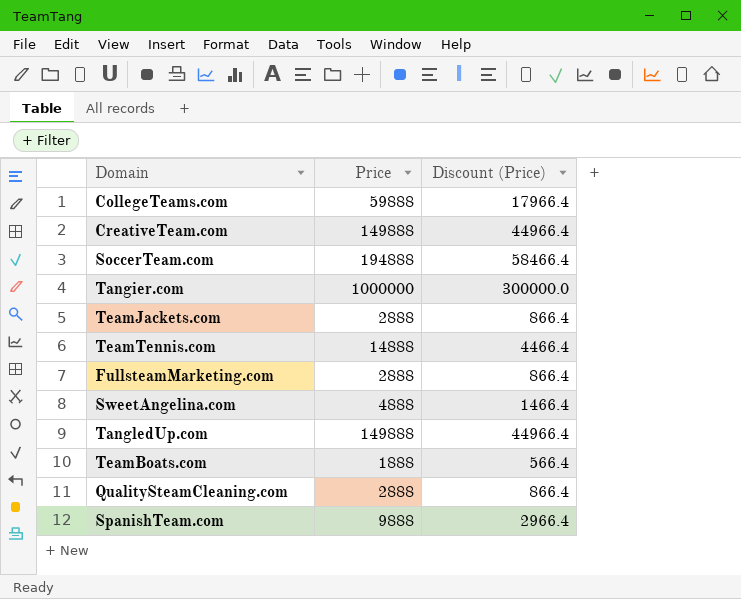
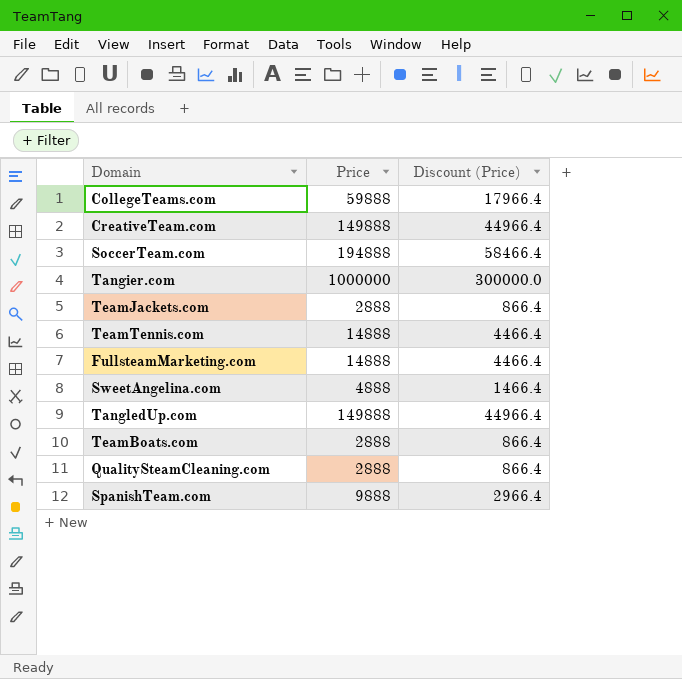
FullsteamMarketing.com | Price: 2888 -> 14888
FullsteamMarketing.com | Discount (Price): 866.4 -> 4466.4
TeamBoats.com | Price: 1888 -> 2888
TeamBoats.com | Discount (Price): 566.4 -> 866.4

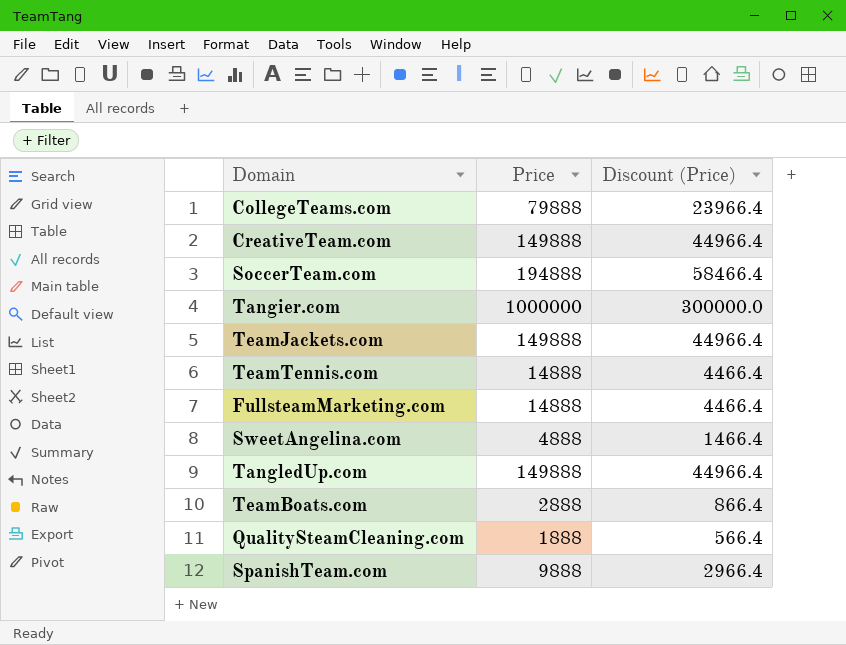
CollegeTeams.com | Price: 59888 -> 79888
CollegeTeams.com | Discount (Price): 17966.4 -> 23966.4
TeamJackets.com | Price: 2888 -> 149888
TeamJackets.com | Discount (Price): 866.4 -> 44966.4
QualitySteamCleaning.com | Price: 2888 -> 1888
QualitySteamCleaning.com | Discount (Price): 866.4 -> 566.4

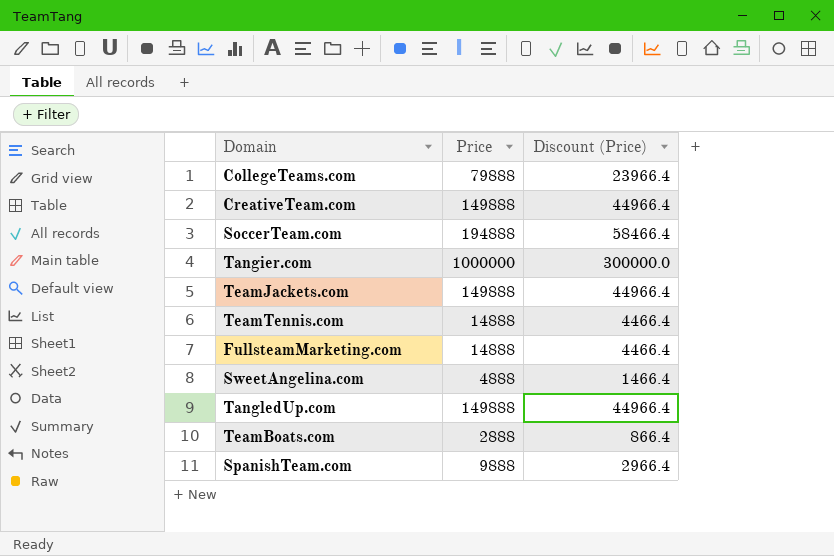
row QualitySteamCleaning.com: 1888 | 566.4 -> none

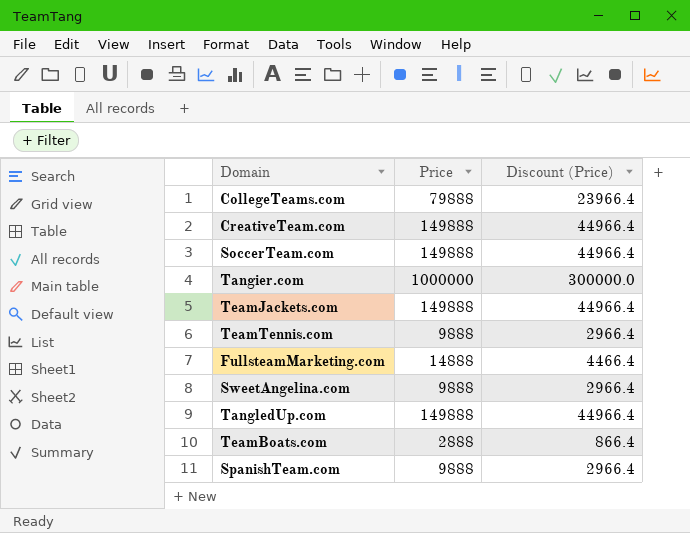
SoccerTeam.com | Price: 194888 -> 149888
SoccerTeam.com | Discount (Price): 58466.4 -> 44966.4
TeamTennis.com | Price: 14888 -> 9888
TeamTennis.com | Discount (Price): 4466.4 -> 2966.4
SweetAngelina.com | Price: 4888 -> 9888
SweetAngelina.com | Discount (Price): 1466.4 -> 2966.4

